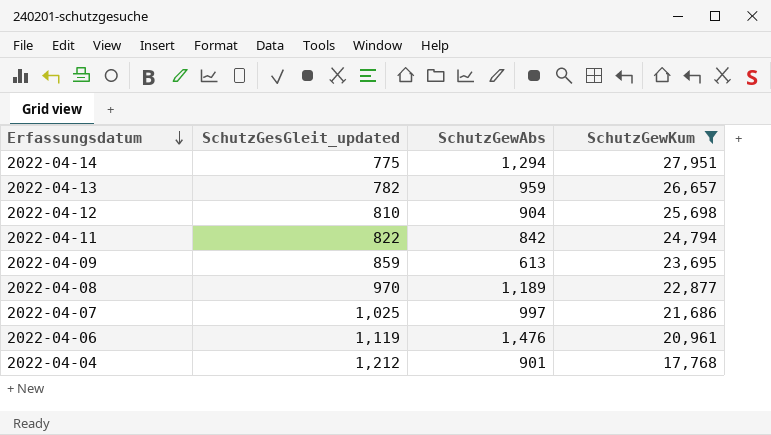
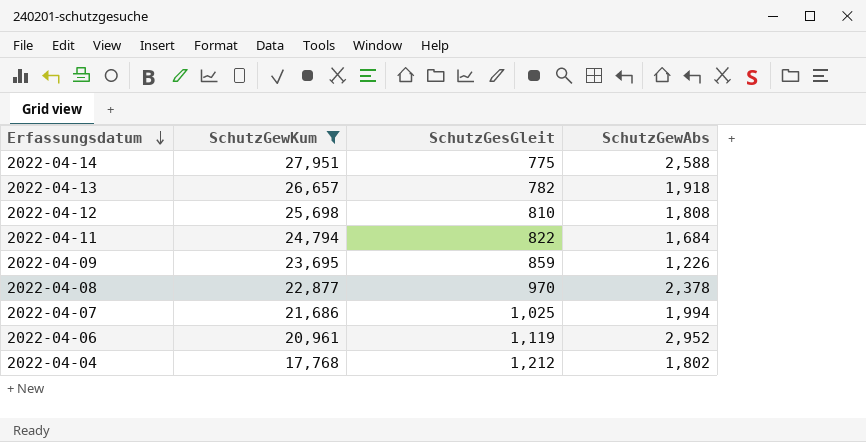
column SchutzGewKum | position: 4 -> 2
column name: SchutzGesGleit_updated -> SchutzGesGleit
2022-04-14 | SchutzGewAbs: 1,294 -> 2,588
2022-04-13 | SchutzGewAbs: 959 -> 1,918
2022-04-12 | SchutzGewAbs: 904 -> 1,808
2022-04-11 | SchutzGewAbs: 842 -> 1,684
2022-04-09 | SchutzGewAbs: 613 -> 1,226
2022-04-08 | SchutzGewAbs: 1,189 -> 2,378
2022-04-07 | SchutzGewAbs: 997 -> 1,994
2022-04-06 | SchutzGewAbs: 1,476 -> 2,952
2022-04-04 | SchutzGewAbs: 901 -> 1,802

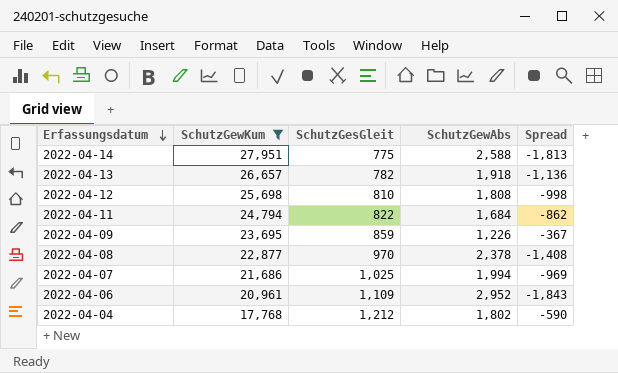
column Spread | formula: none -> [SchutzGesGleit] - [SchutzGewAbs]
2022-04-06 | SchutzGesGleit: 1,119 -> 1,109

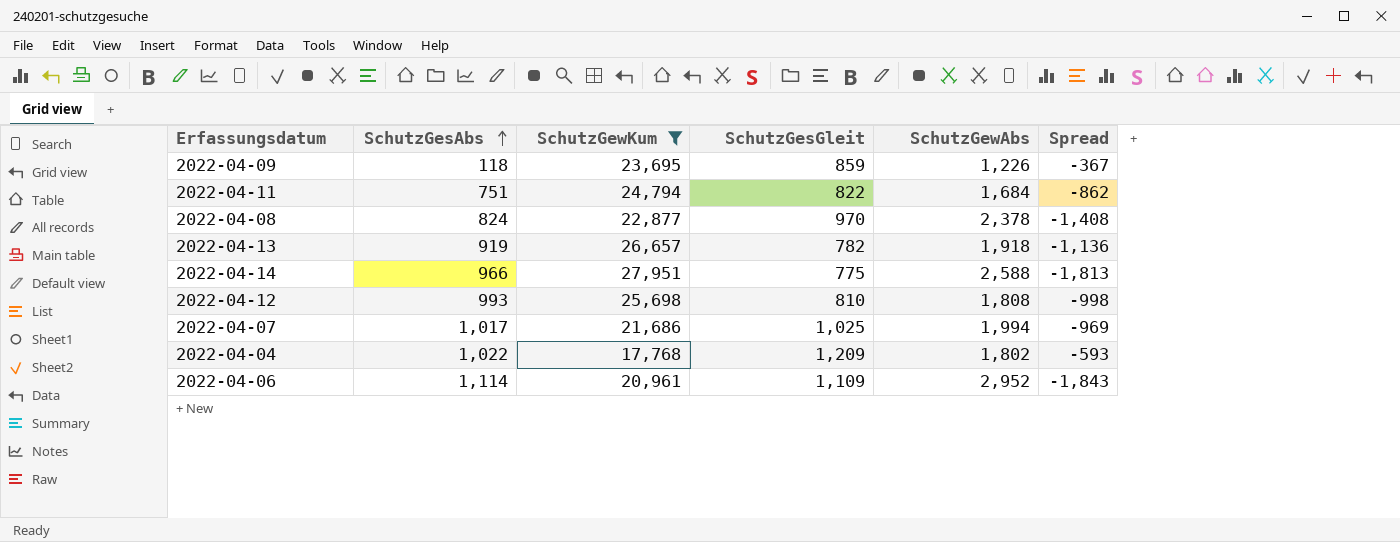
row order: Erfassungsdatum descending -> SchutzGesAbs ascending
column SchutzGesAbs | position: none -> 2
2022-04-04 | SchutzGesGleit: 1,212 -> 1,209
2022-04-04 | Spread: -590 -> -593

